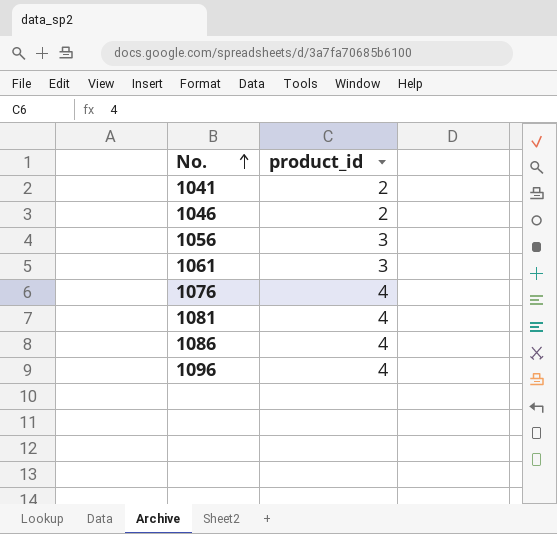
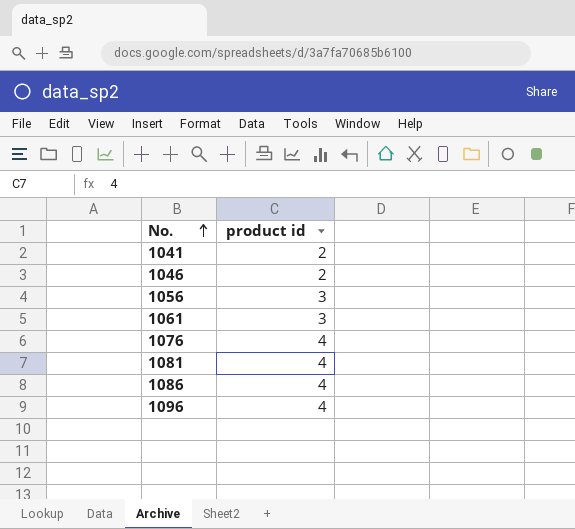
column name: product_id -> product id

